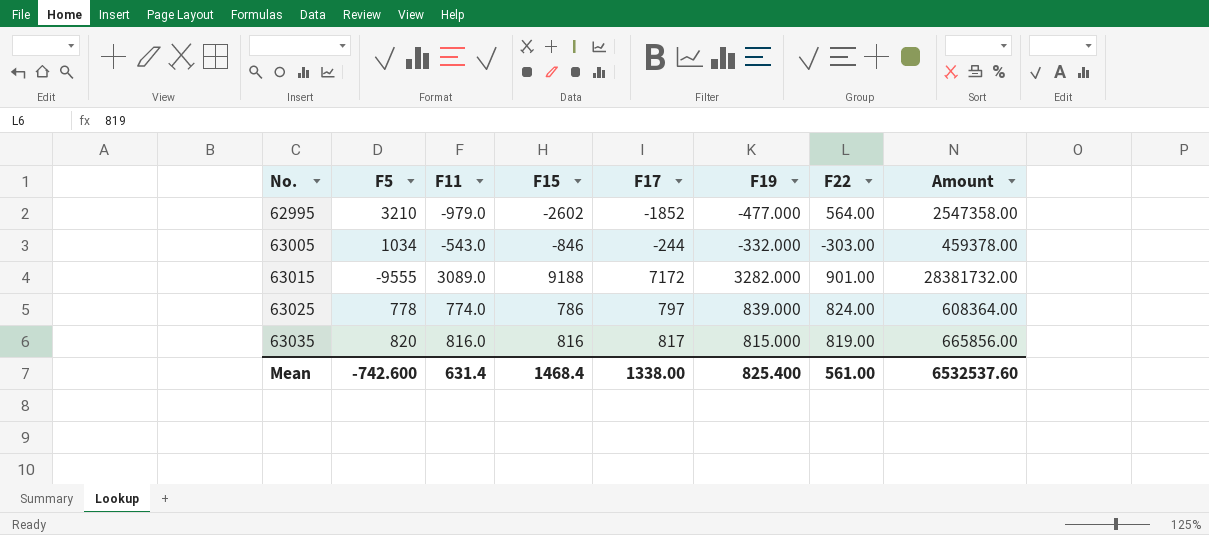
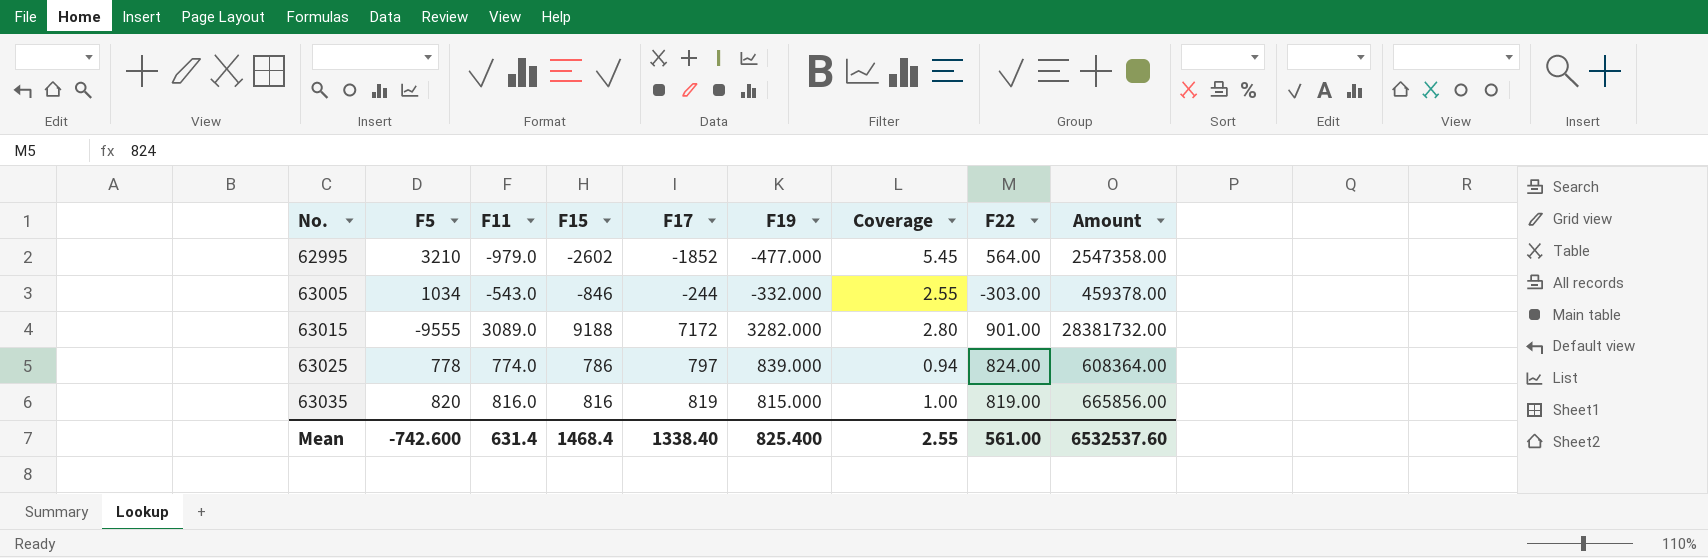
column Coverage | formula: none -> [F15] / [F19]
63035 | F17: 817 -> 819
Mean | F17: 1338.00 -> 1338.40

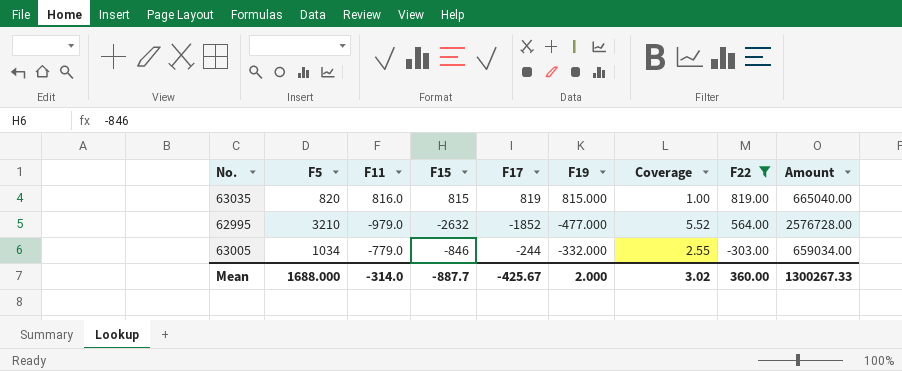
filter: none -> F22 <= 819.00
row order: No. ascending -> F22 descending
63035 | F15: 816 -> 815
63035 | Amount: 665856.00 -> 665040.00
62995 | F15: -2602 -> -2632
62995 | Coverage: 5.45 -> 5.52
62995 | Amount: 2547358.00 -> 2576728.00
63005 | F11: -543.0 -> -779.0
63005 | Amount: 459378.00 -> 659034.00
Mean | F5: -742.600 -> 1688.000
Mean | F11: 631.4 -> -314.0
Mean | F15: 1468.4 -> -887.7
Mean | F17: 1338.40 -> -425.67
Mean | F19: 825.400 -> 2.000
Mean | Coverage: 2.55 -> 3.02
Mean | F22: 561.00 -> 360.00
Mean | Amount: 6532537.60 -> 1300267.33

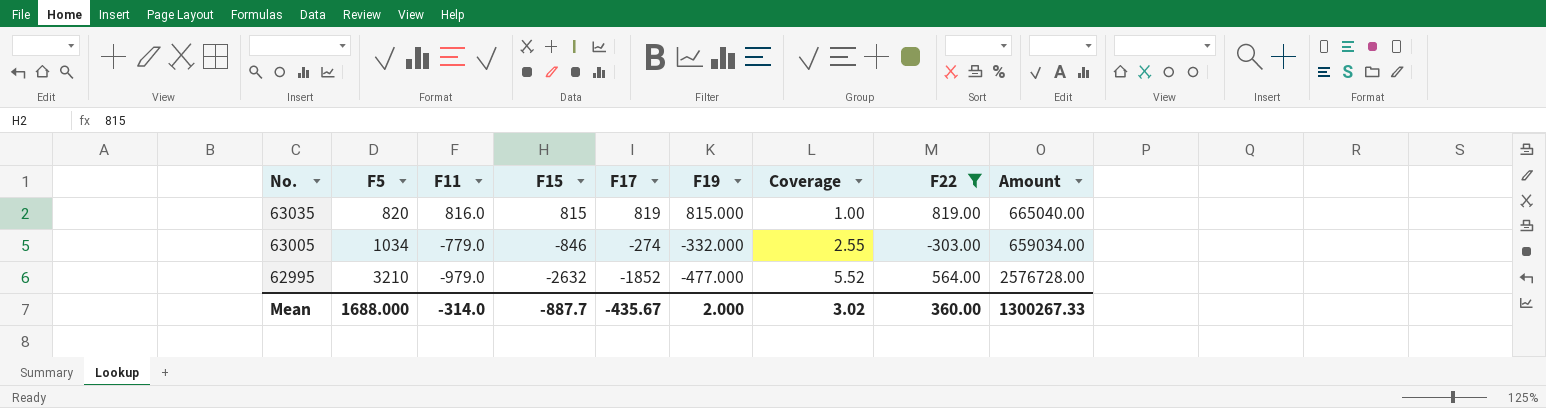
row order: F22 descending -> No. descending
63005 | F17: -244 -> -274
Mean | F17: -425.67 -> -435.67

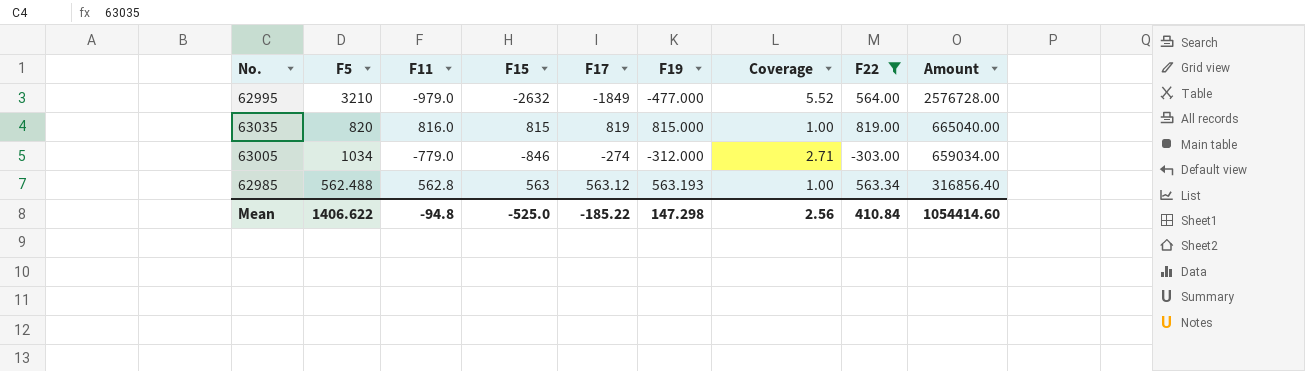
row order: No. descending -> Amount descending
62995 | F17: -1852 -> -1849
63005 | F19: -332.000 -> -312.000
63005 | Coverage: 2.55 -> 2.71
row 62985: none -> 562.488 | 562.8 | 563 | 563.12 | 563.193 | 1.00 | 563.34 | 316856.40
Mean | F5: 1688.000 -> 1406.622
Mean | F11: -314.0 -> -94.8
Mean | F15: -887.7 -> -525.0
Mean | F17: -435.67 -> -185.22
Mean | F19: 2.000 -> 147.298
Mean | Coverage: 3.02 -> 2.56
Mean | F22: 360.00 -> 410.84
Mean | Amount: 1300267.33 -> 1054414.60

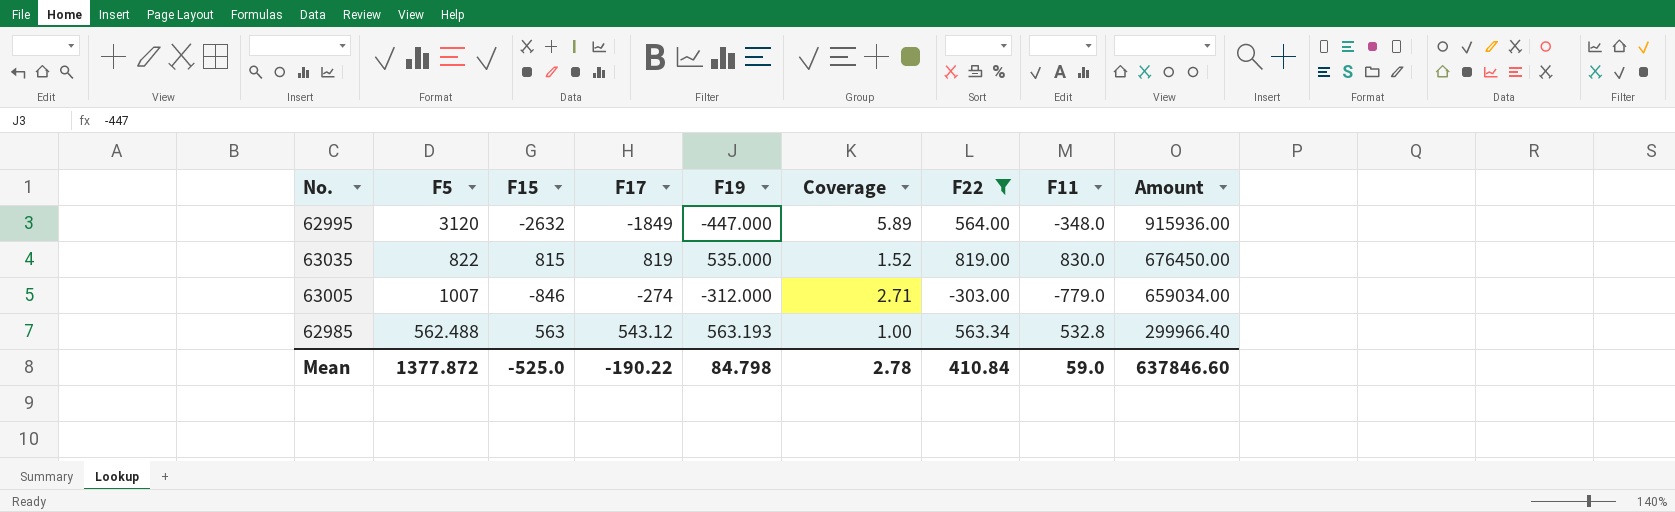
column F11 | position: 3 -> 8
62995 | F5: 3210 -> 3120
62995 | F19: -477.000 -> -447.000
62995 | Coverage: 5.52 -> 5.89
62995 | F11: -979.0 -> -348.0
62995 | Amount: 2576728.00 -> 915936.00
63035 | F5: 820 -> 822
63035 | F19: 815.000 -> 535.000
63035 | Coverage: 1.00 -> 1.52
63035 | F11: 816.0 -> 830.0
63035 | Amount: 665040.00 -> 676450.00
63005 | F5: 1034 -> 1007
62985 | F17: 563.12 -> 543.12
62985 | F11: 562.8 -> 532.8
62985 | Amount: 316856.40 -> 299966.40
Mean | F5: 1406.622 -> 1377.872
Mean | F17: -185.22 -> -190.22
Mean | F19: 147.298 -> 84.798
Mean | Coverage: 2.56 -> 2.78
Mean | F11: -94.8 -> 59.0
Mean | Amount: 1054414.60 -> 637846.60

